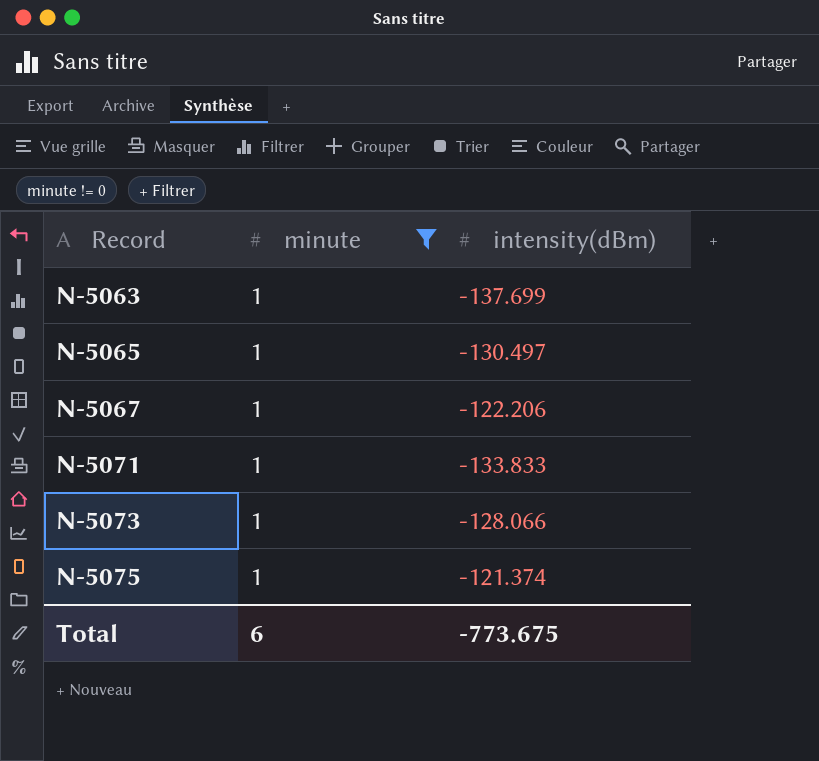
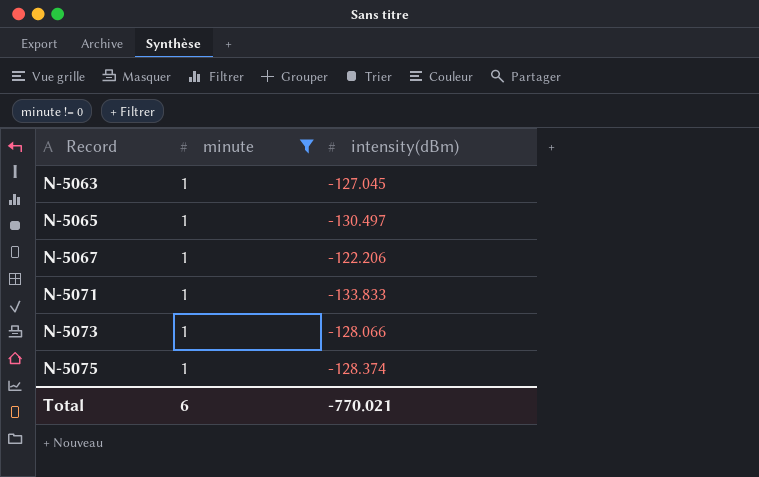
N-5063 | intensity(dBm): -137.699 -> -127.045
N-5075 | intensity(dBm): -121.374 -> -128.374
Total | intensity(dBm): -773.675 -> -770.021

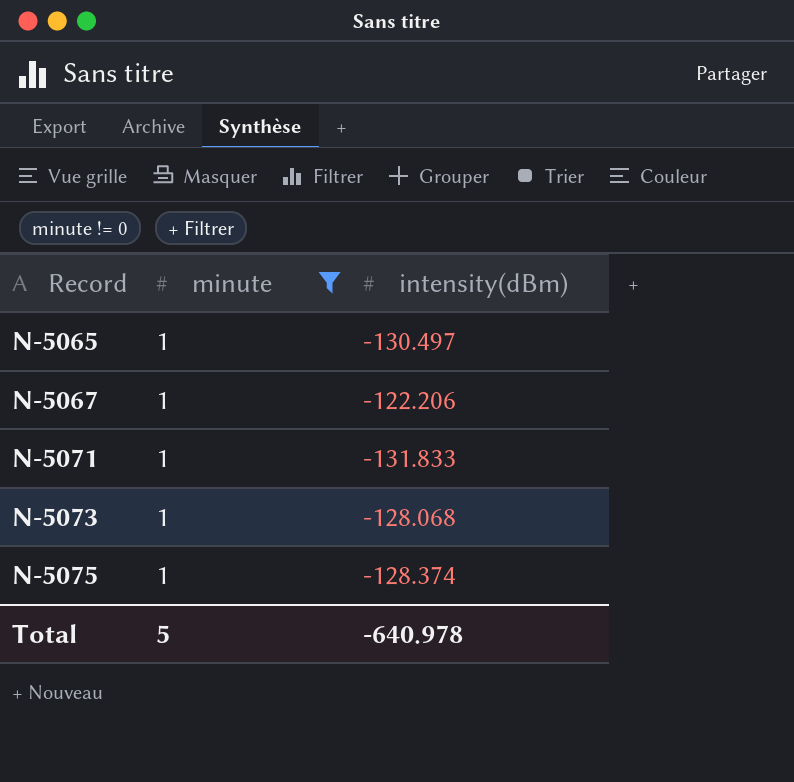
row N-5063: 1 | -127.045 -> none
N-5071 | intensity(dBm): -133.833 -> -131.833
N-5073 | intensity(dBm): -128.066 -> -128.068
Total | minute: 6 -> 5
Total | intensity(dBm): -770.021 -> -640.978

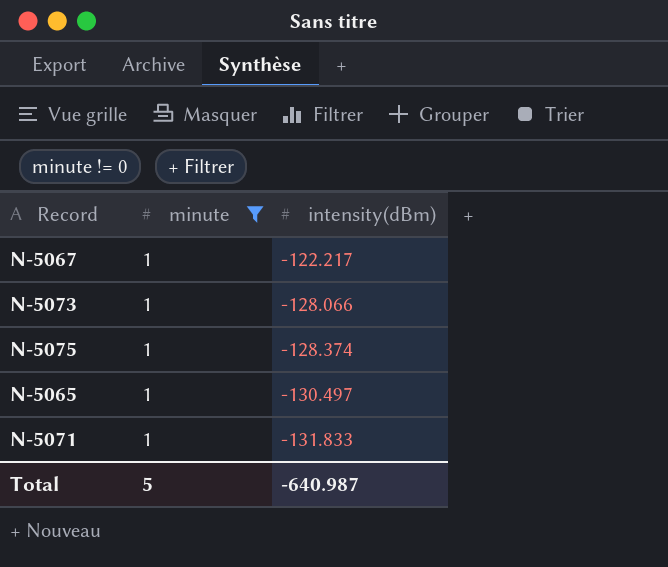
row order: Record ascending -> intensity(dBm) descending
N-5067 | intensity(dBm): -122.206 -> -122.217
N-5073 | intensity(dBm): -128.068 -> -128.066
Total | intensity(dBm): -640.978 -> -640.987

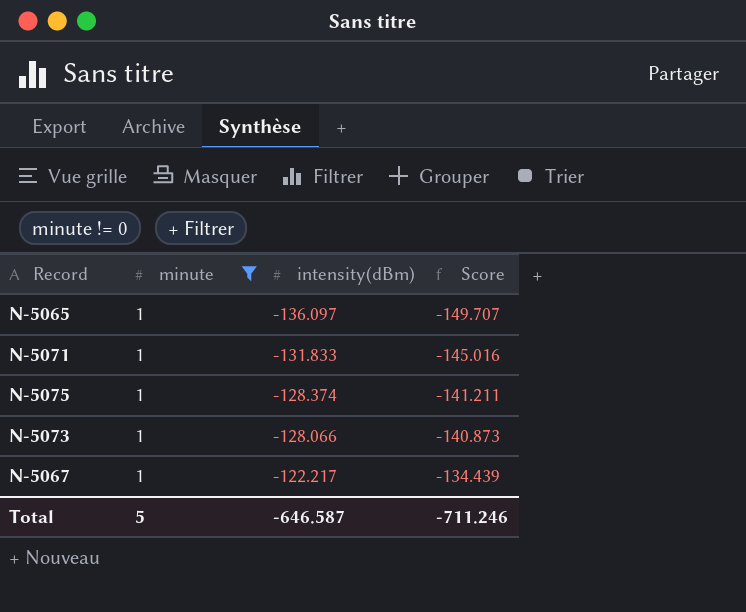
row order: intensity(dBm) descending -> intensity(dBm) ascending
column Score | formula: none -> [intensity(dBm)] * 1.1
N-5065 | intensity(dBm): -130.497 -> -136.097
Total | intensity(dBm): -640.987 -> -646.587

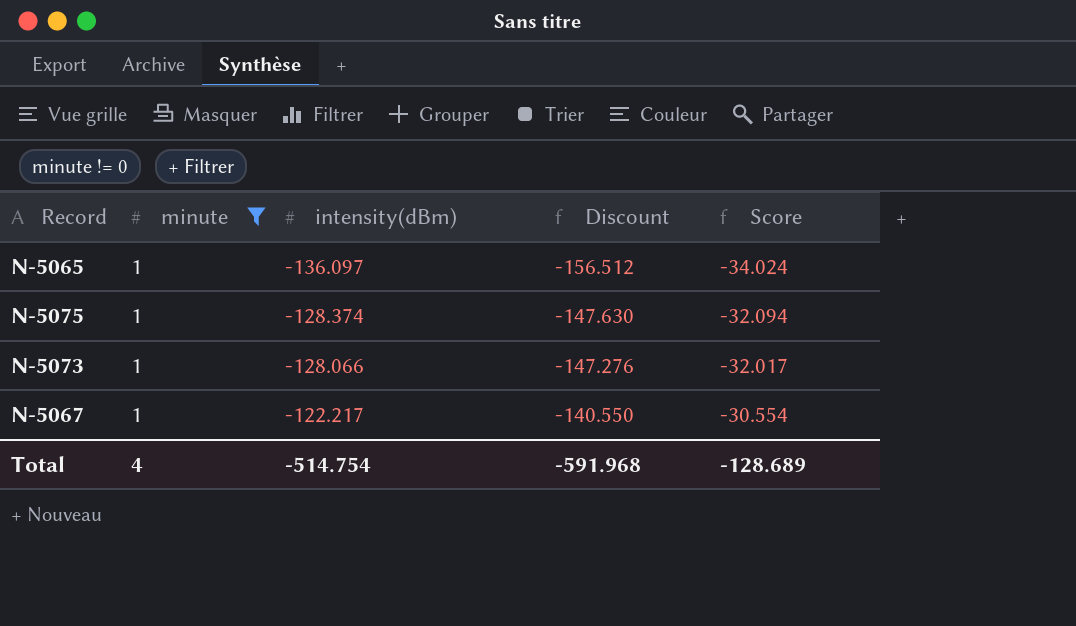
column Discount | formula: none -> [intensity(dBm)] * 1.15
column Score | formula: [intensity(dBm)] * 1.1 -> [intensity(dBm)] * 0.25
row N-5071: 1 | -131.833 | -145.016 -> none
Total | minute: 5 -> 4
Total | intensity(dBm): -646.587 -> -514.754
Total | Score: -711.246 -> -128.689

